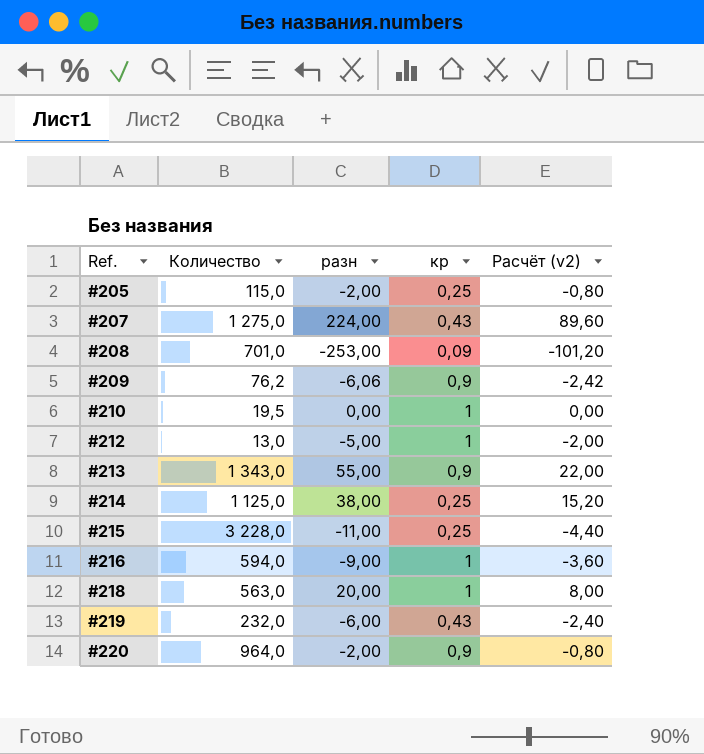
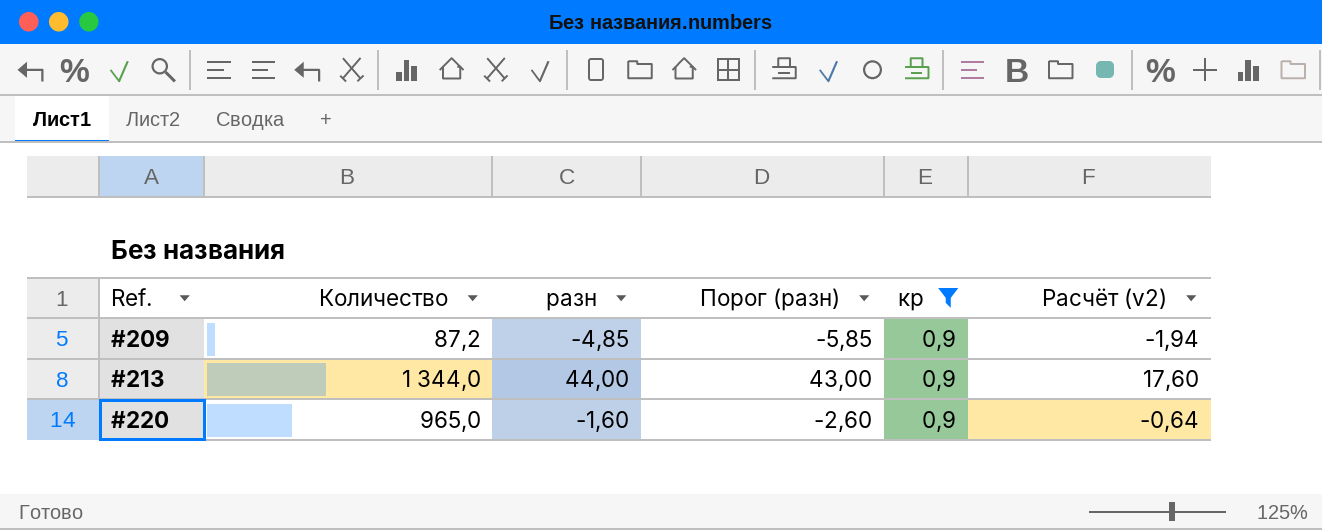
filter: none -> кр = 0,9
column Порог (разн) | formula: none -> [разн] - 1
#209 | Количество: 76,2 -> 87,2
#209 | разн: -6,06 -> -4,85
#209 | Расчёт (v2): -2,42 -> -1,94
#213 | Количество: 1 343,0 -> 1 344,0
#213 | разн: 55,00 -> 44,00
#213 | Расчёт (v2): 22,00 -> 17,60
#220 | Количество: 964,0 -> 965,0
#220 | разн: -2,00 -> -1,60
#220 | Расчёт (v2): -0,80 -> -0,64

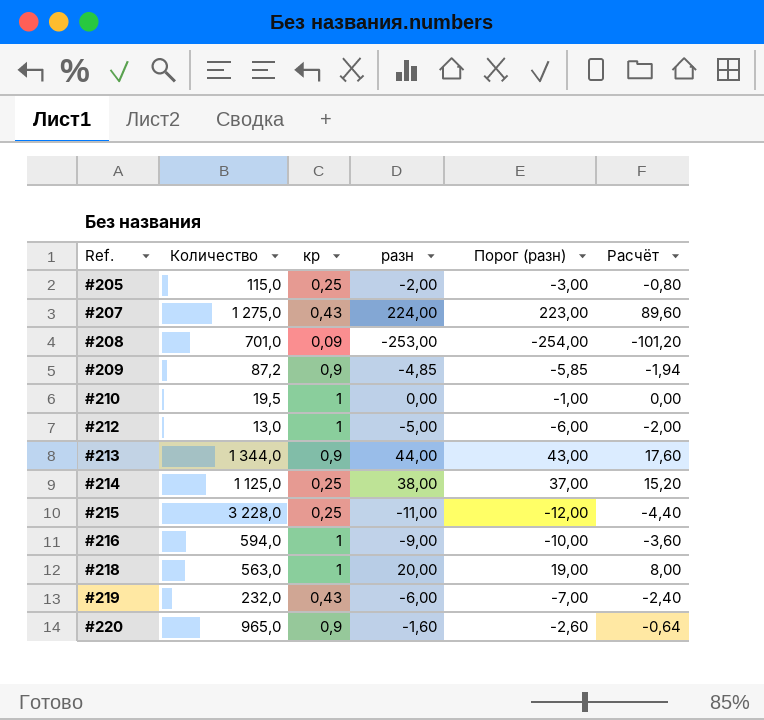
filter: кр = 0,9 -> none
column кр | position: 5 -> 3
column name: Расчёт (v2) -> Расчёт

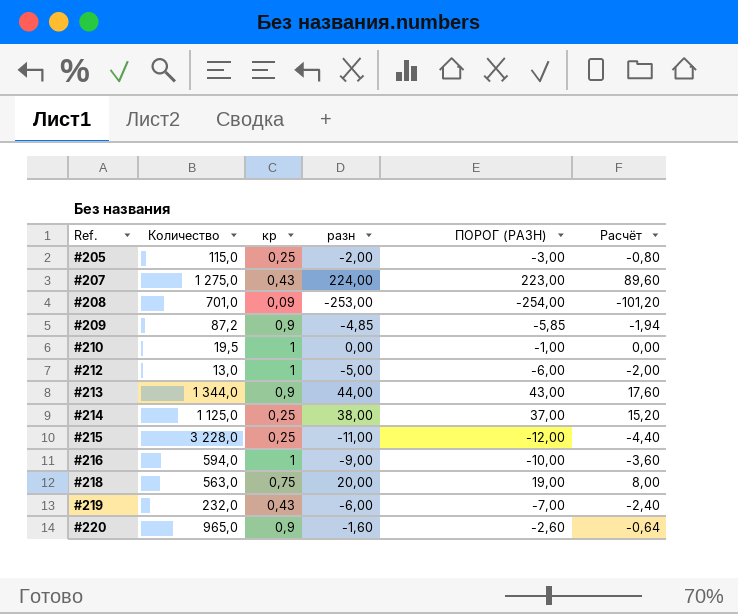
column name: Порог (разн) -> ПОРОГ (РАЗН)
#218 | кр: 1 -> 0,75

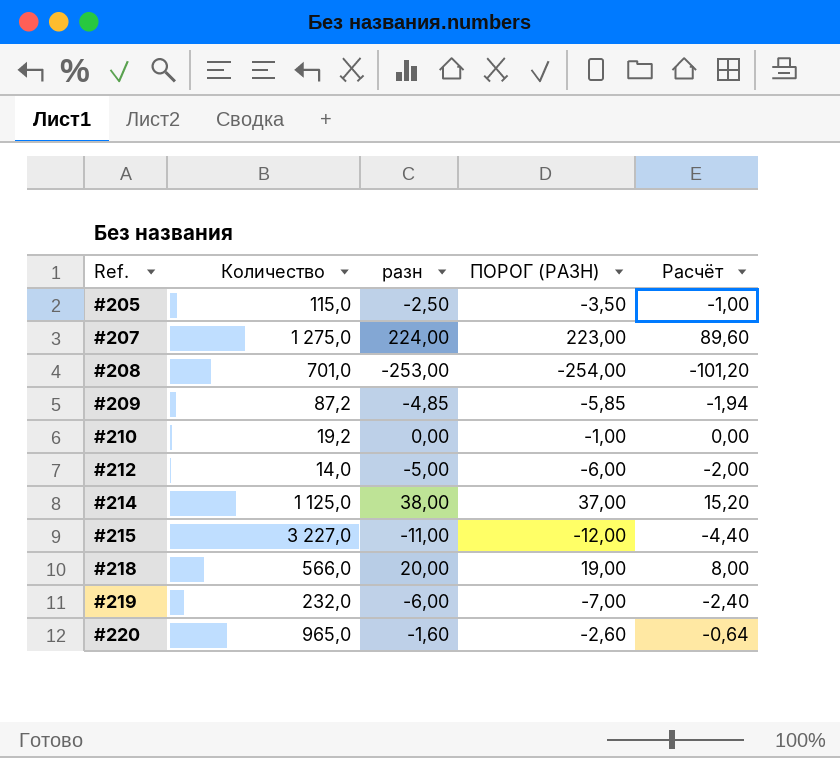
column кр | position: 3 -> none
row #213: 1 344,0 | 0,9 | 44,00 | 43,00 | 17,60 -> none
row #216: 594,0 | 1 | -9,00 | -10,00 | -3,60 -> none
#205 | разн: -2,00 -> -2,50
#205 | ПОРОГ (РАЗН): -3,00 -> -3,50
#205 | Расчёт: -0,80 -> -1,00
#210 | Количество: 19,5 -> 19,2
#212 | Количество: 13,0 -> 14,0
#215 | Количество: 3 228,0 -> 3 227,0
#218 | Количество: 563,0 -> 566,0

